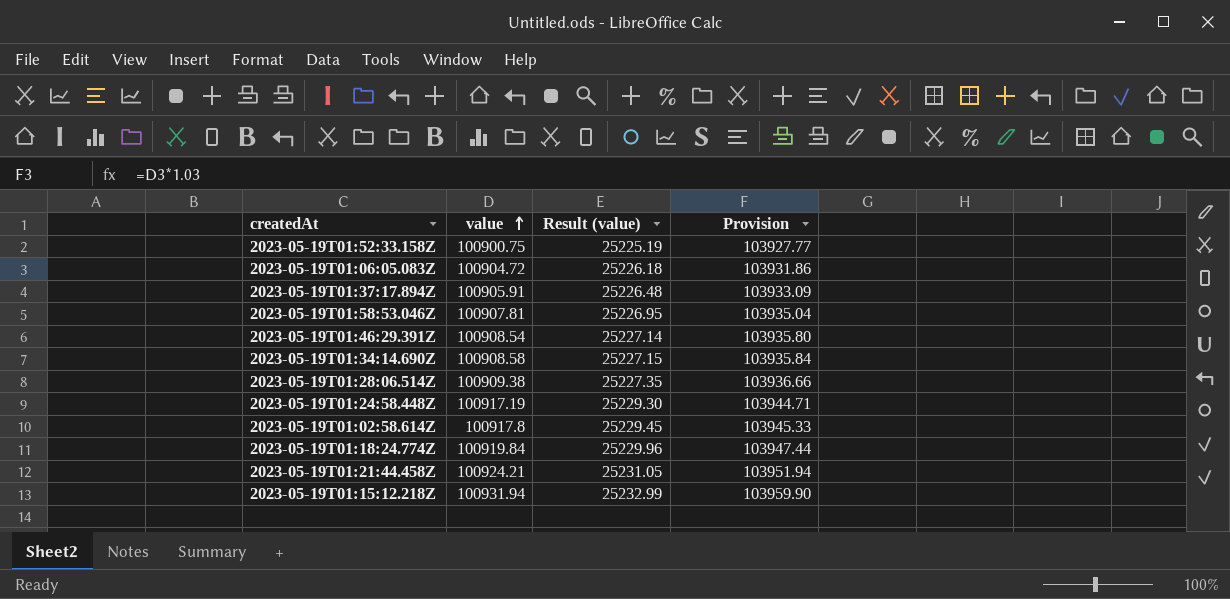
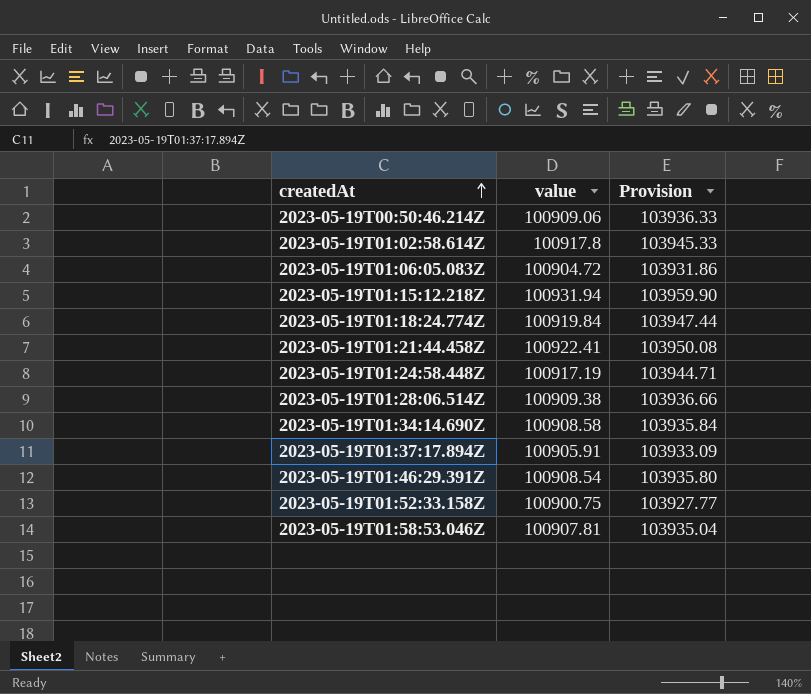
row order: value ascending -> createdAt ascending
column Result (value) | formula: [value] * 0.25 -> none
row 2023-05-19T00:50:46.214Z: none -> 100909.06 | 103936.33
2023-05-19T01:21:44.458Z | value: 100924.21 -> 100922.41
2023-05-19T01:21:44.458Z | Provision: 103951.94 -> 103950.08

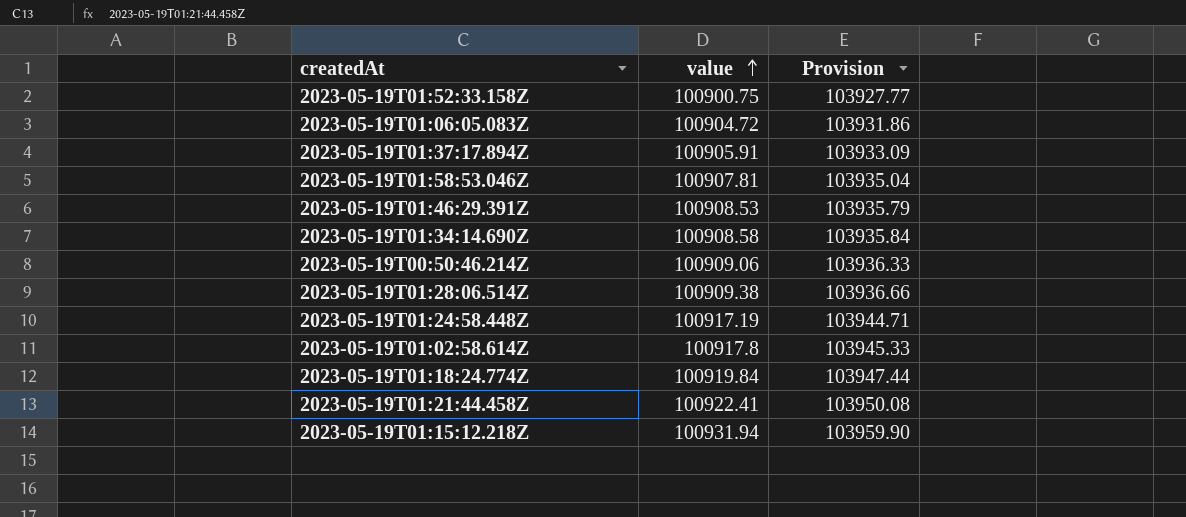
row order: createdAt ascending -> value ascending
2023-05-19T01:46:29.391Z | value: 100908.54 -> 100908.53
2023-05-19T01:46:29.391Z | Provision: 103935.80 -> 103935.79

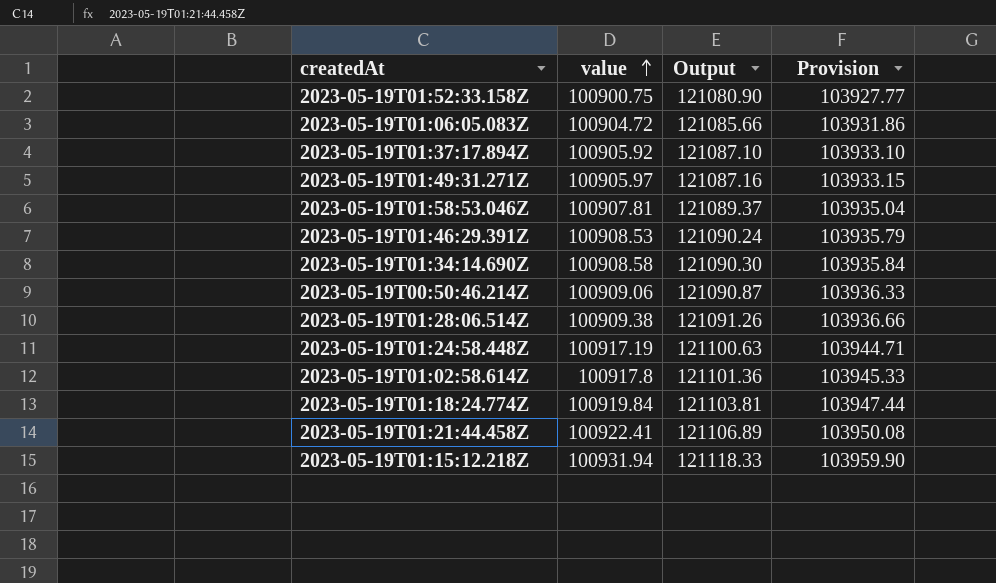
column Output | formula: none -> [value] * 1.2
2023-05-19T01:37:17.894Z | value: 100905.91 -> 100905.92
2023-05-19T01:37:17.894Z | Provision: 103933.09 -> 103933.10
row 2023-05-19T01:49:31.271Z: none -> 100905.97 | 121087.16 | 103933.15

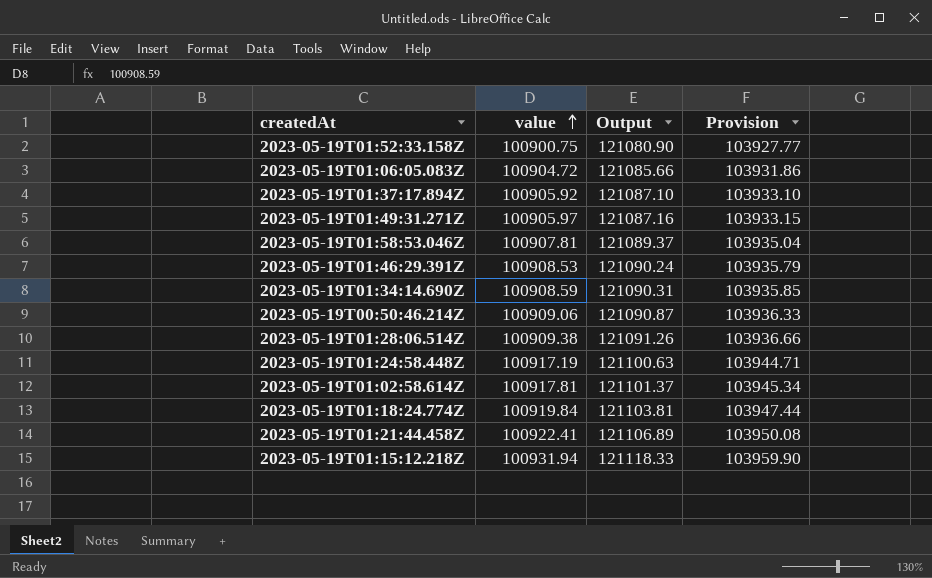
2023-05-19T01:34:14.690Z | value: 100908.58 -> 100908.59
2023-05-19T01:34:14.690Z | Output: 121090.30 -> 121090.31
2023-05-19T01:34:14.690Z | Provision: 103935.84 -> 103935.85
2023-05-19T01:02:58.614Z | value: 100917.8 -> 100917.81
2023-05-19T01:02:58.614Z | Output: 121101.36 -> 121101.37
2023-05-19T01:02:58.614Z | Provision: 103945.33 -> 103945.34

